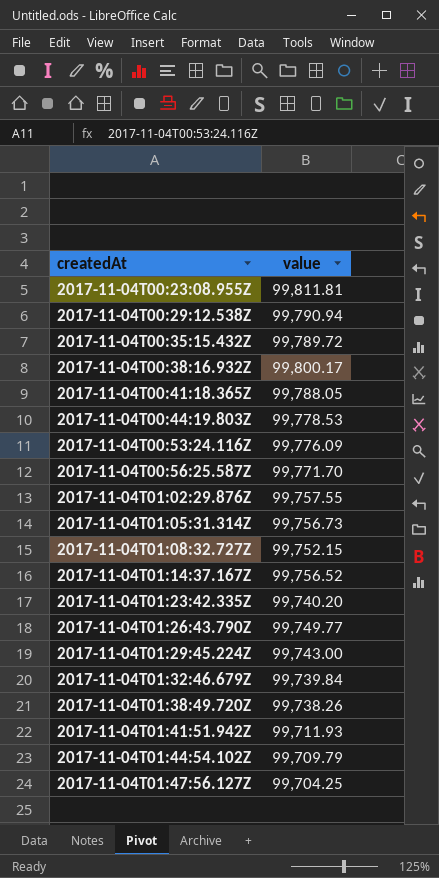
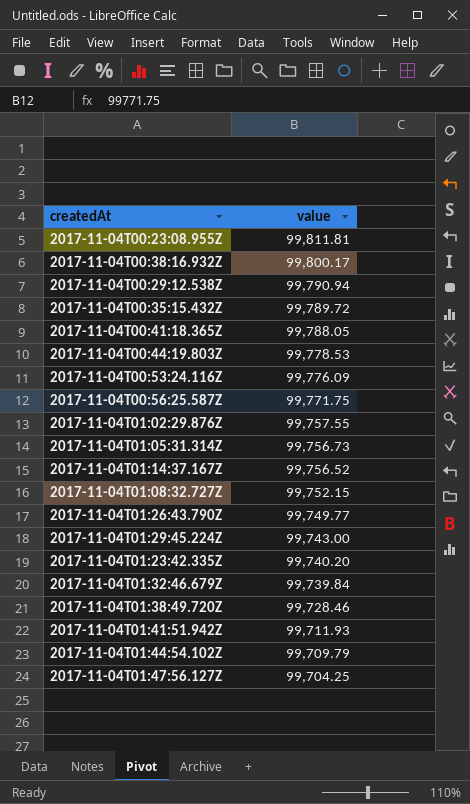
row order: createdAt ascending -> value descending
2017-11-04T00:56:25.587Z | value: 99,771.70 -> 99,771.75
2017-11-04T01:38:49.720Z | value: 99,738.26 -> 99,728.46

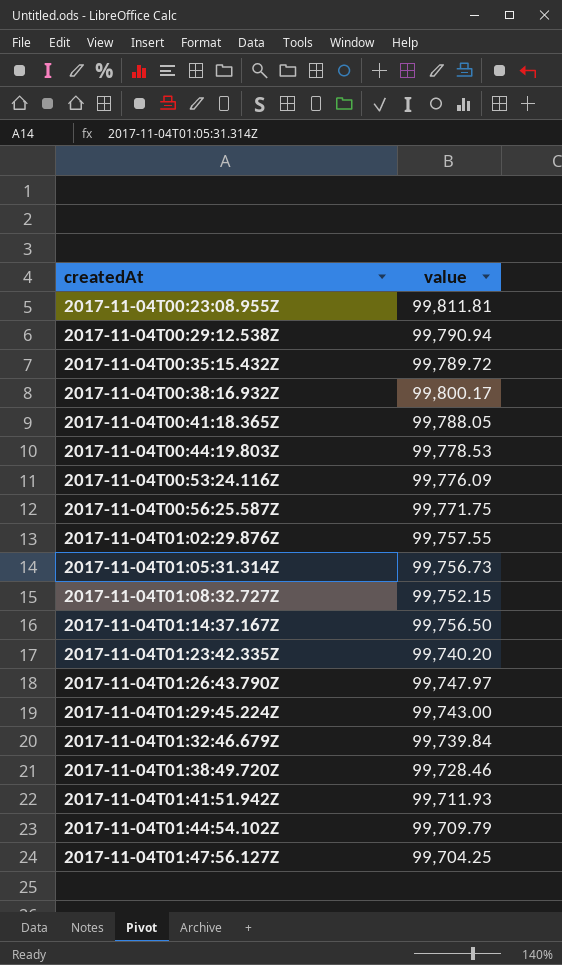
row order: value descending -> createdAt ascending
2017-11-04T01:14:37.167Z | value: 99,756.52 -> 99,756.50
2017-11-04T01:26:43.790Z | value: 99,749.77 -> 99,747.97

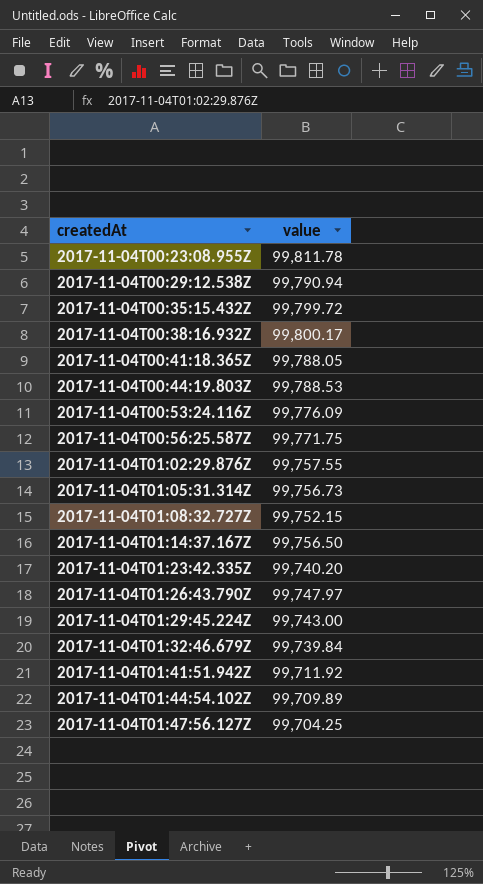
row 2017-11-04T01:38:49.720Z: 99,728.46 -> none
2017-11-04T00:23:08.955Z | value: 99,811.81 -> 99,811.78
2017-11-04T00:35:15.432Z | value: 99,789.72 -> 99,799.72
2017-11-04T00:44:19.803Z | value: 99,778.53 -> 99,788.53
2017-11-04T01:41:51.942Z | value: 99,711.93 -> 99,711.92
2017-11-04T01:44:54.102Z | value: 99,709.79 -> 99,709.89

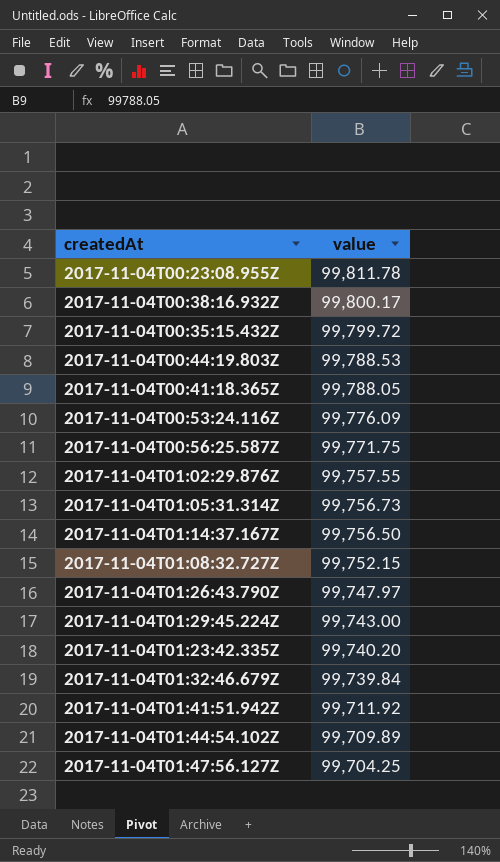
row order: createdAt ascending -> value descending
row 2017-11-04T00:29:12.538Z: 99,790.94 -> none

